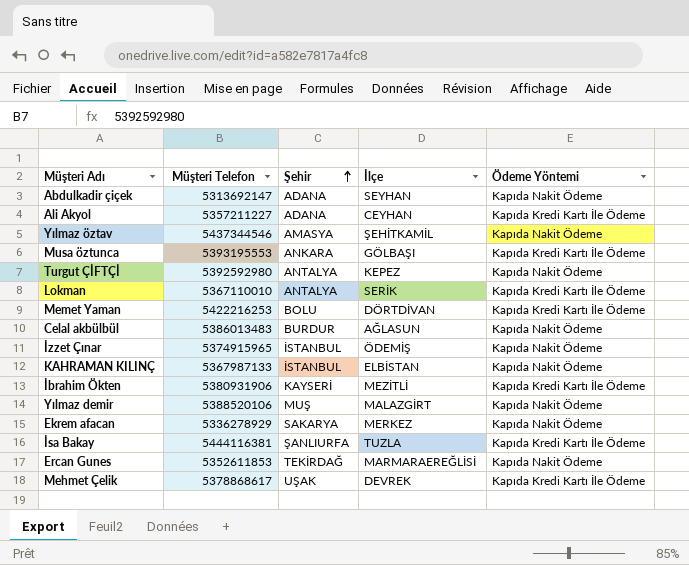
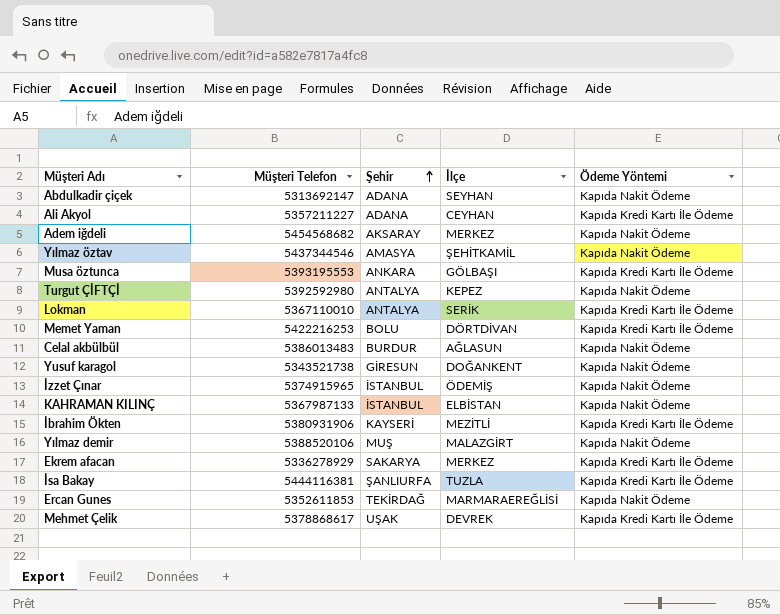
row Adem iğdeli: none -> 5454568682 | AKSARAY | MERKEZ | Kapıda Nakit Ödeme
row Yusuf karagol: none -> 5343521738 | GİRESUN | DOĞANKENT | Kapıda Nakit Ödeme
Ekrem afacan | Ödeme Yöntemi: Kapıda Nakit Ödeme -> Kapıda Kredi Kartı İle Ödeme

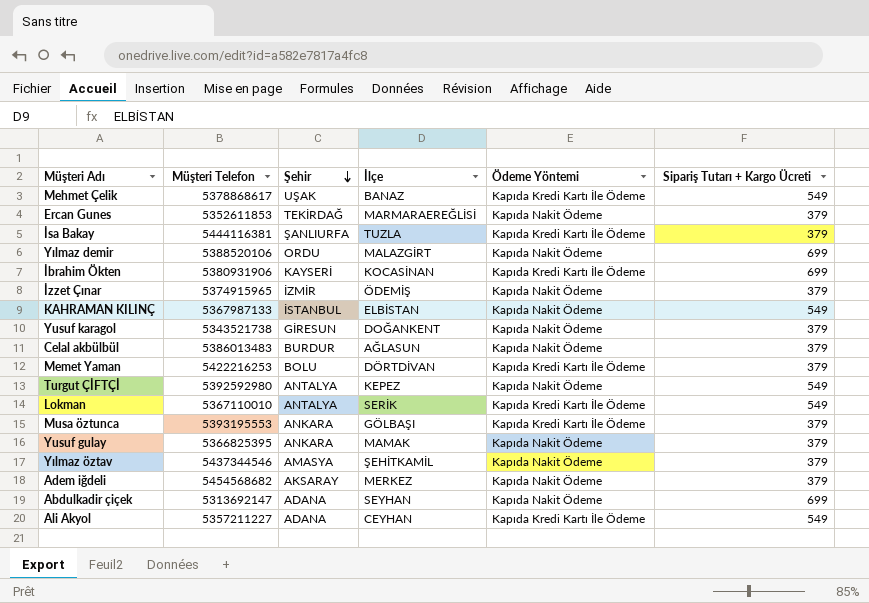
row order: Şehir ascending -> Şehir descending
column Sipariş Tutarı + Kargo Ücreti | position: none -> 6
row Ekrem afacan: 5336278929 | SAKARYA | MERKEZ | Kapıda Kredi Kartı İle Ödeme -> none
Mehmet Çelik | İlçe: DEVREK -> BANAZ
Yılmaz demir | Şehir: MUŞ -> ORDU
İbrahim Ökten | İlçe: MEZİTLİ -> KOCASİNAN
İzzet Çınar | Şehir: İSTANBUL -> İZMİR
row Yusuf gulay: none -> 5366825395 | ANKARA | MAMAK | Kapıda Nakit Ödeme | 379

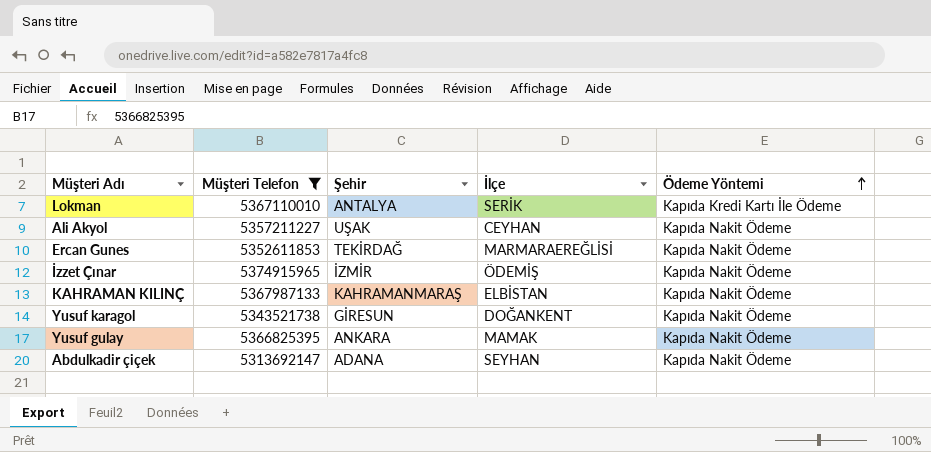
filter: none -> Müşteri Telefon <= 5374915965
row order: Şehir descending -> Ödeme Yöntemi ascending
column Sipariş Tutarı + Kargo Ücreti | position: 6 -> none
Ali Akyol | Şehir: ADANA -> UŞAK
Ali Akyol | Ödeme Yöntemi: Kapıda Kredi Kartı İle Ödeme -> Kapıda Nakit Ödeme
KAHRAMAN KILINÇ | Şehir: İSTANBUL -> KAHRAMANMARAŞ

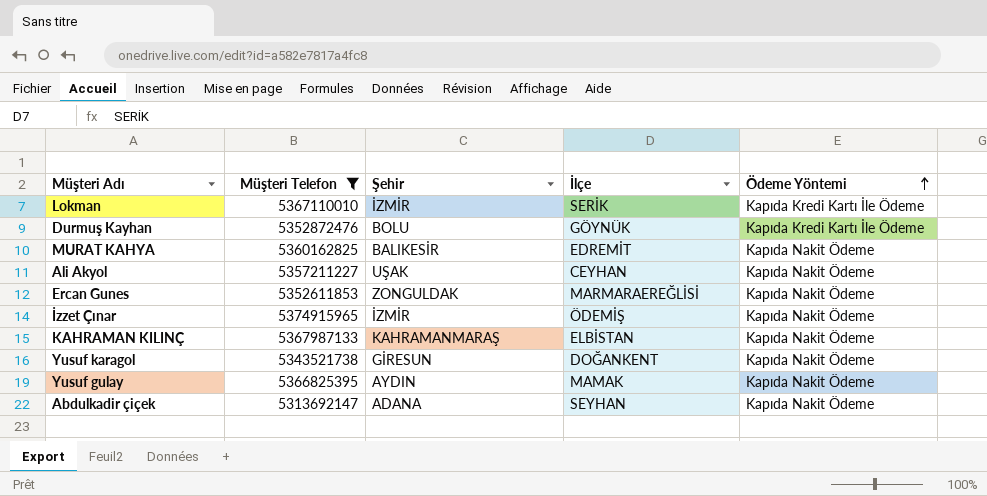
Lokman | Şehir: ANTALYA -> İZMİR
row Durmuş Kayhan: none -> 5352872476 | BOLU | GÖYNÜK | Kapıda Kredi Kartı İle Ödeme
row MURAT KAHYA: none -> 5360162825 | BALIKESİR | EDREMİT | Kapıda Nakit Ödeme
Ercan Gunes | Şehir: TEKİRDAĞ -> ZONGULDAK
Yusuf gulay | Şehir: ANKARA -> AYDIN

